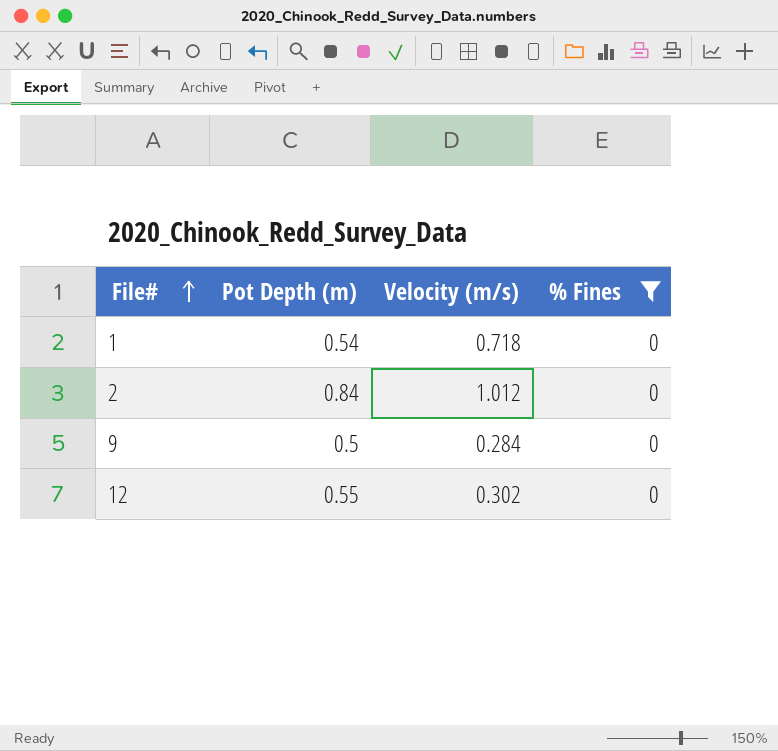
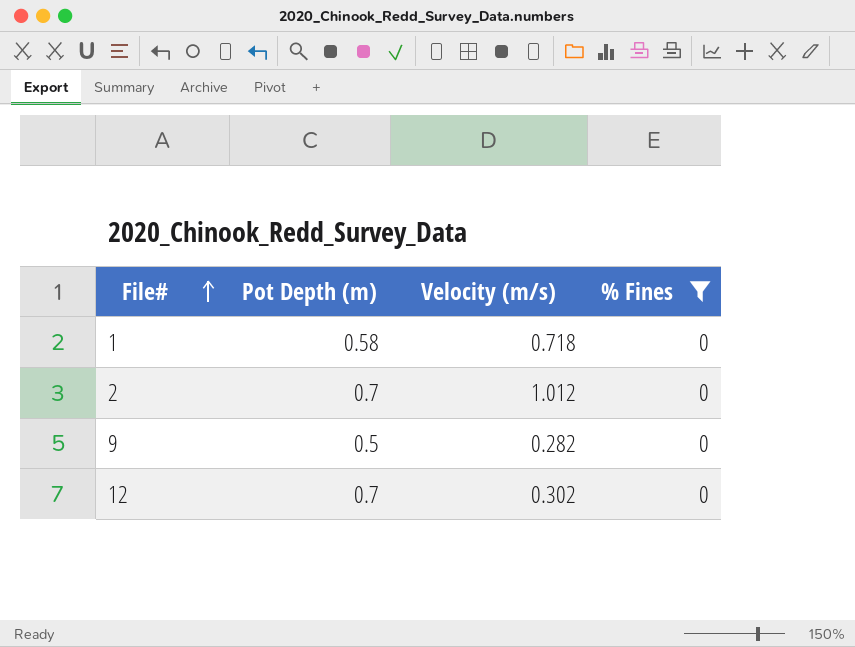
1 | Pot Depth (m): 0.54 -> 0.58
2 | Pot Depth (m): 0.84 -> 0.7
9 | Velocity (m/s): 0.284 -> 0.282
12 | Pot Depth (m): 0.55 -> 0.7

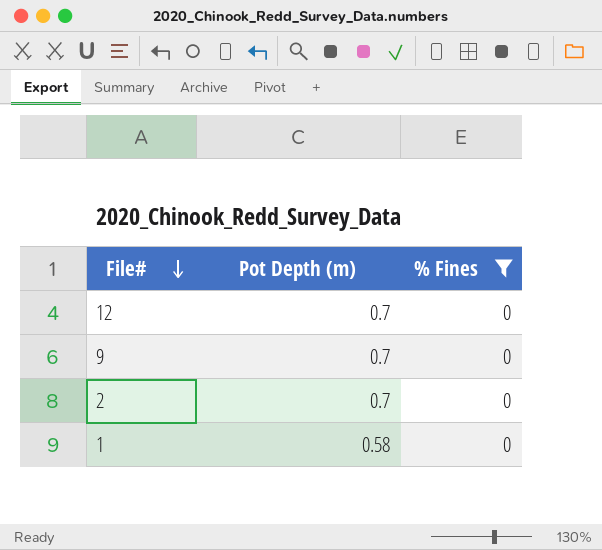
row order: File# ascending -> File# descending
column Velocity (m/s) | position: 3 -> none
9 | Pot Depth (m): 0.5 -> 0.7

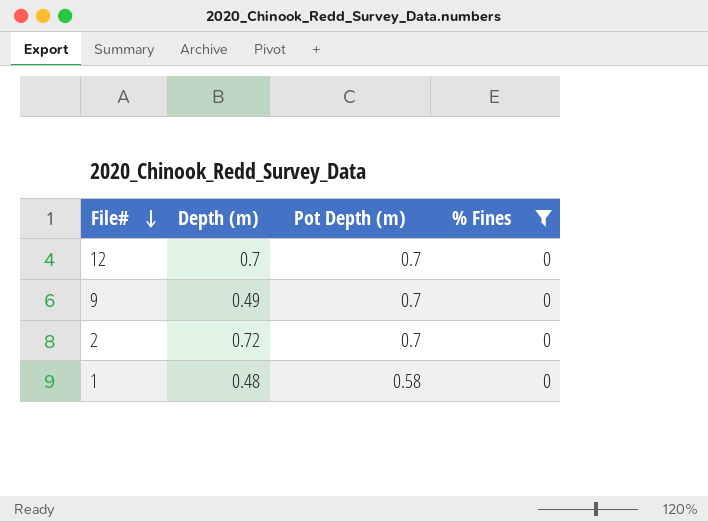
column Depth (m) | position: none -> 2

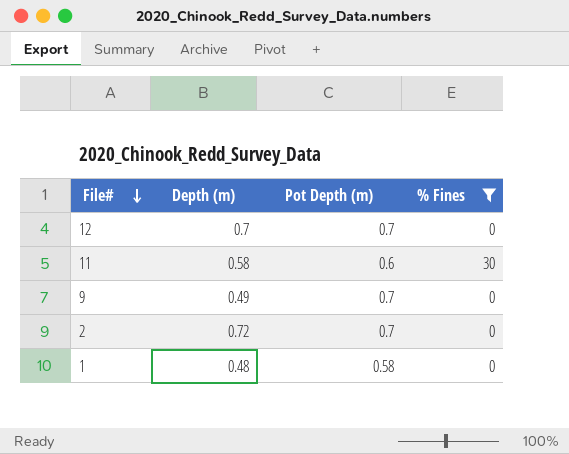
row 11: none -> 0.58 | 0.6 | 30

